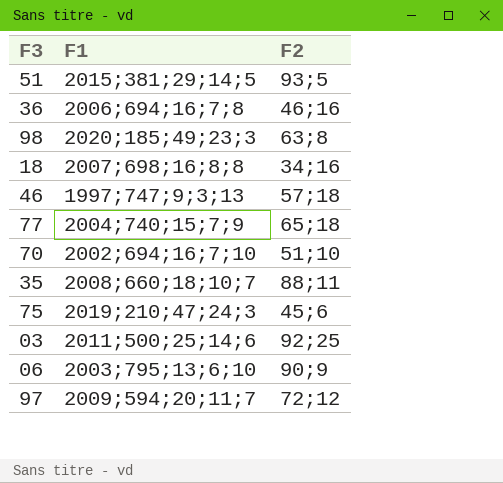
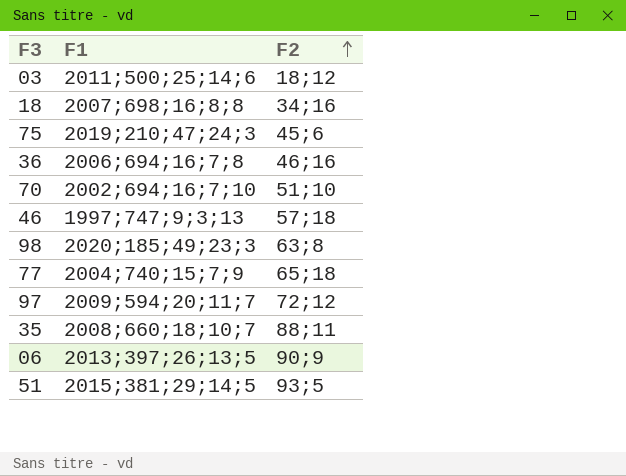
row order: none -> F2 ascending
03 | F2: 92;25 -> 18;12
06 | F1: 2003;795;13;6;10 -> 2013;397;26;13;5

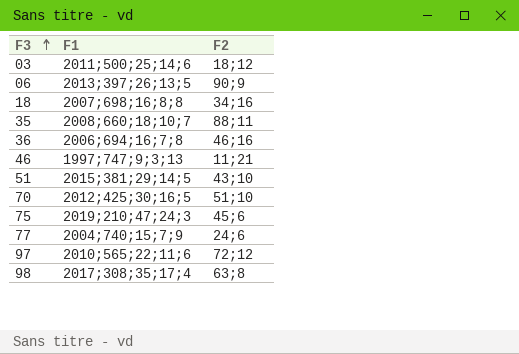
row order: F2 ascending -> F3 ascending
46 | F2: 57;18 -> 11;21
51 | F2: 93;5 -> 43;10
70 | F1: 2002;694;16;7;10 -> 2012;425;30;16;5
77 | F2: 65;18 -> 24;6
97 | F1: 2009;594;20;11;7 -> 2010;565;22;11;6
98 | F1: 2020;185;49;23;3 -> 2017;308;35;17;4

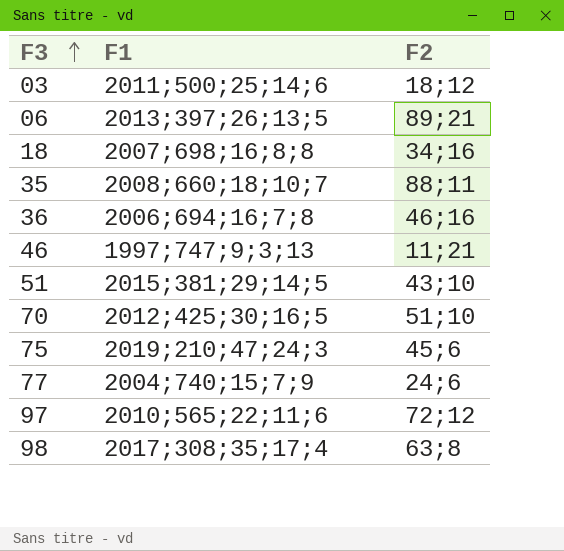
06 | F2: 90;9 -> 89;21

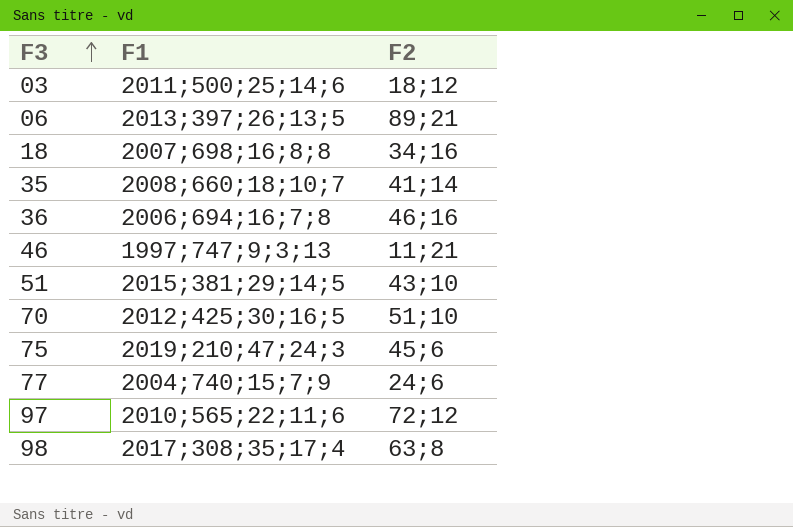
35 | F2: 88;11 -> 41;14

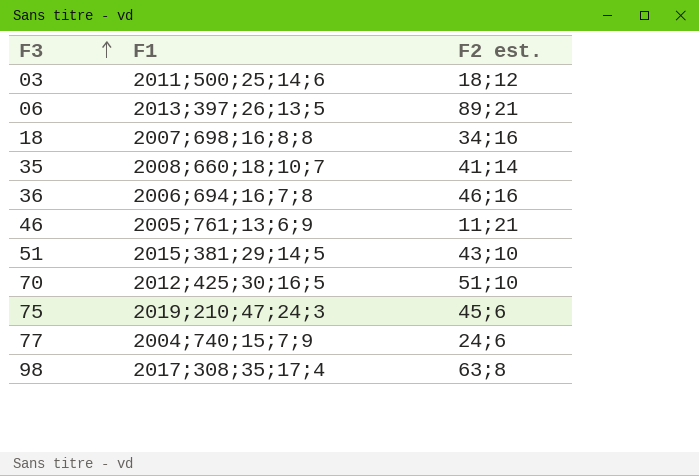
column name: F2 -> F2 est.
row 97: 2010;565;22;11;6 | 72;12 -> none
46 | F1: 1997;747;9;3;13 -> 2005;761;13;6;9

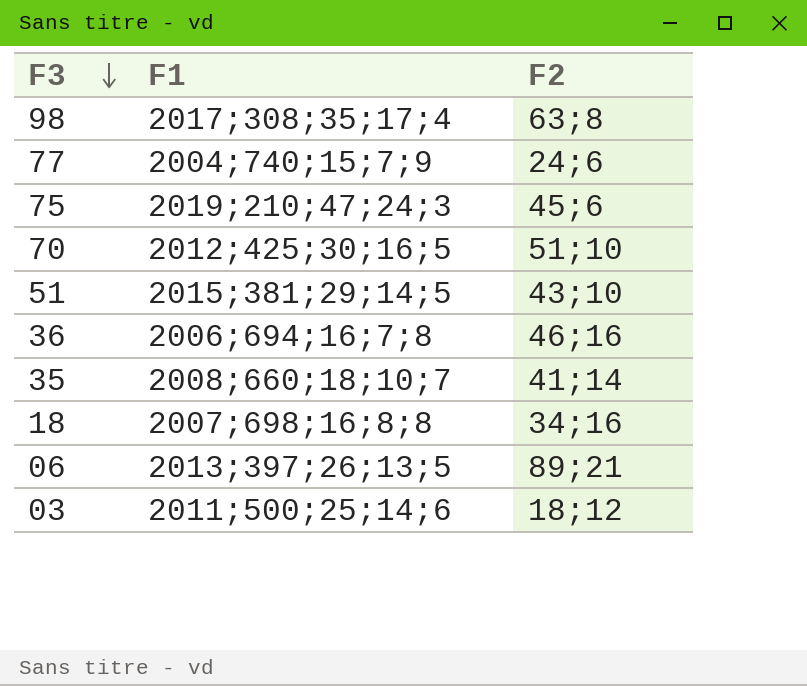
row order: F3 ascending -> F3 descending
column name: F2 est. -> F2
row 46: 2005;761;13;6;9 | 11;21 -> none

